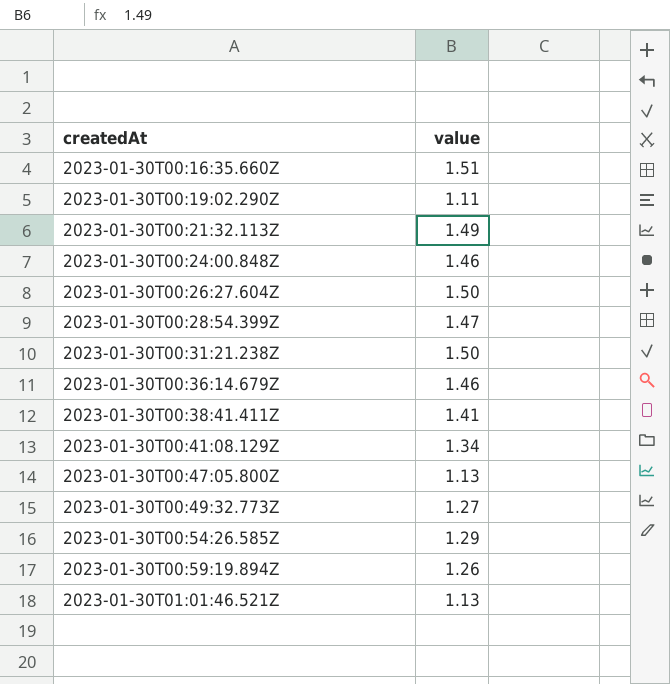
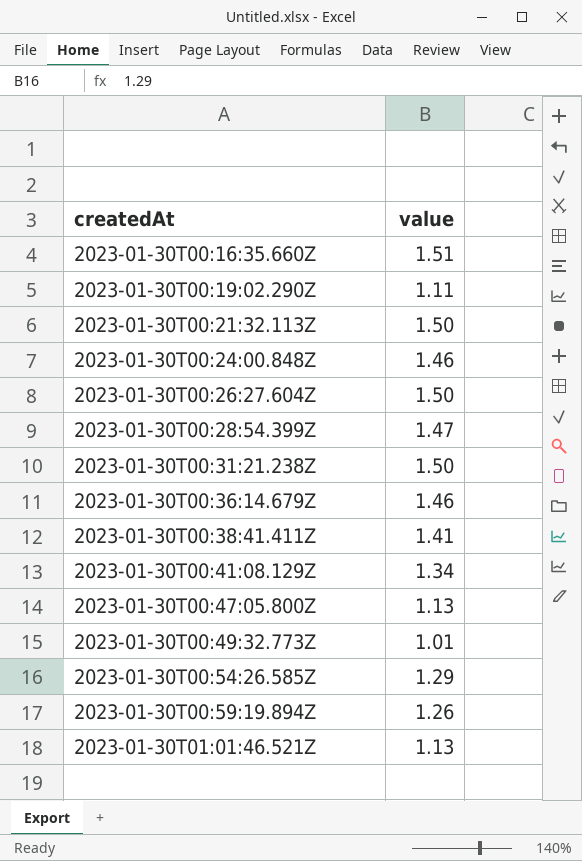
2023-01-30T00:21:32.113Z | value: 1.49 -> 1.50
2023-01-30T00:49:32.773Z | value: 1.27 -> 1.01

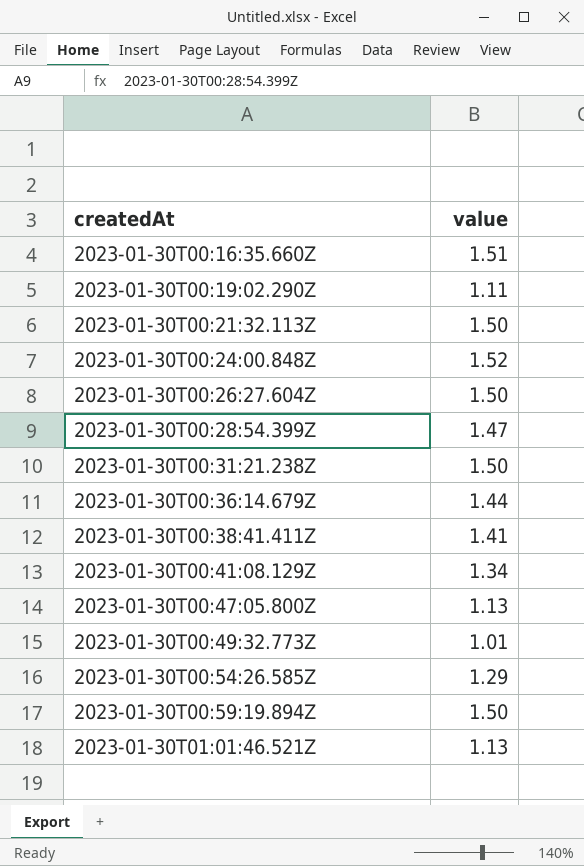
2023-01-30T00:24:00.848Z | value: 1.46 -> 1.52
2023-01-30T00:36:14.679Z | value: 1.46 -> 1.44
2023-01-30T00:59:19.894Z | value: 1.26 -> 1.50

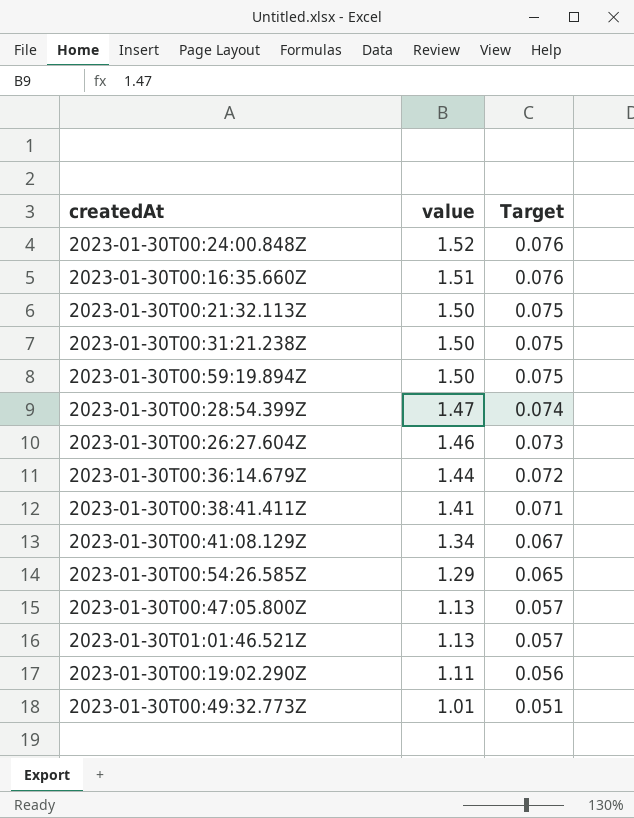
row order: createdAt ascending -> value descending
column Target | formula: none -> [value] * 0.05
2023-01-30T00:26:27.604Z | value: 1.50 -> 1.46

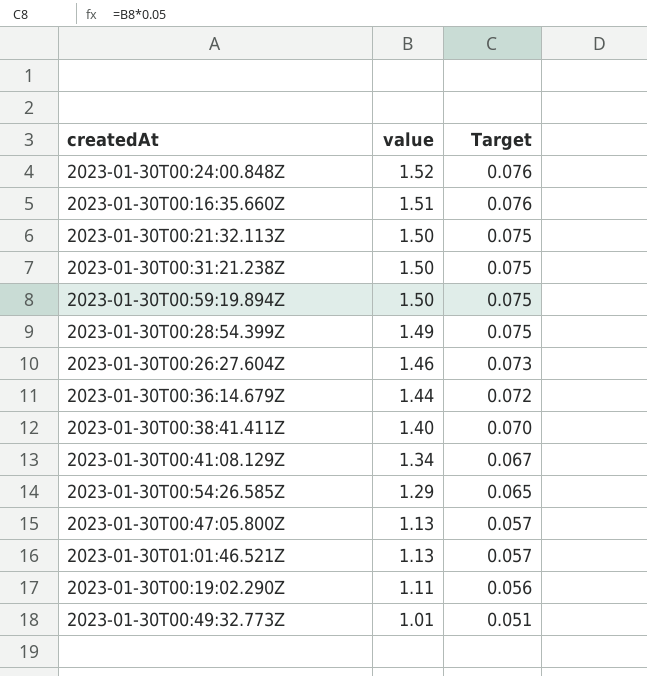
2023-01-30T00:28:54.399Z | value: 1.47 -> 1.49
2023-01-30T00:28:54.399Z | Target: 0.074 -> 0.075
2023-01-30T00:38:41.411Z | value: 1.41 -> 1.40
2023-01-30T00:38:41.411Z | Target: 0.071 -> 0.070

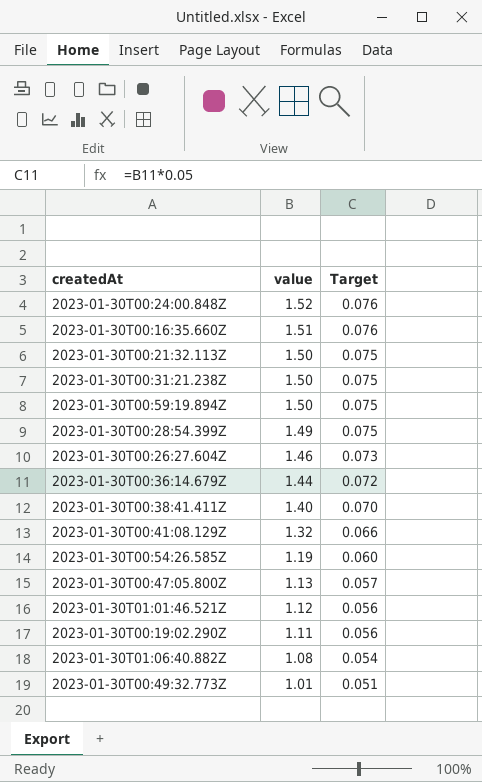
2023-01-30T00:41:08.129Z | value: 1.34 -> 1.32
2023-01-30T00:41:08.129Z | Target: 0.067 -> 0.066
2023-01-30T00:54:26.585Z | value: 1.29 -> 1.19
2023-01-30T00:54:26.585Z | Target: 0.065 -> 0.060
2023-01-30T01:01:46.521Z | value: 1.13 -> 1.12
2023-01-30T01:01:46.521Z | Target: 0.057 -> 0.056
row 2023-01-30T01:06:40.882Z: none -> 1.08 | 0.054

